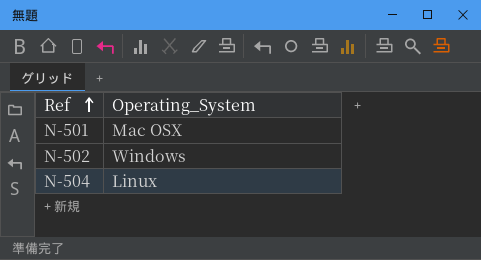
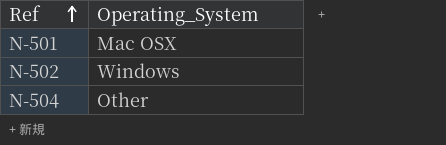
N-504 | Operating_System: Linux -> Other

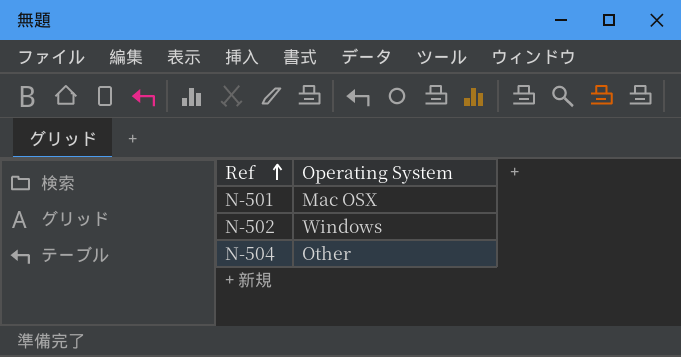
column name: Operating_System -> Operating System

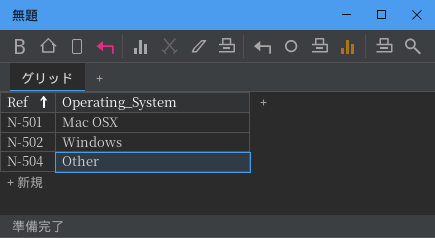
column name: Operating System -> Operating_System

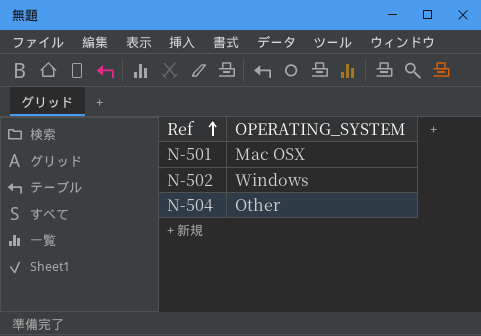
column name: Operating_System -> OPERATING_SYSTEM

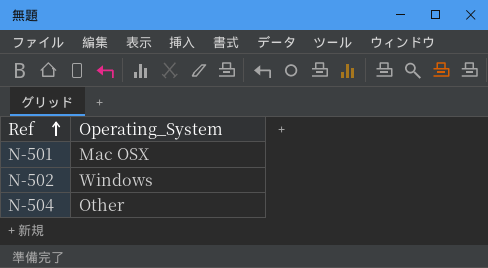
column name: OPERATING_SYSTEM -> Operating_System

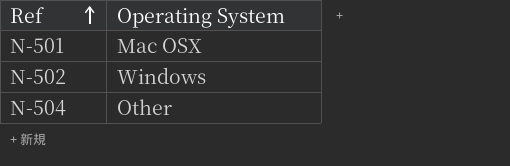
column name: Operating_System -> Operating System

